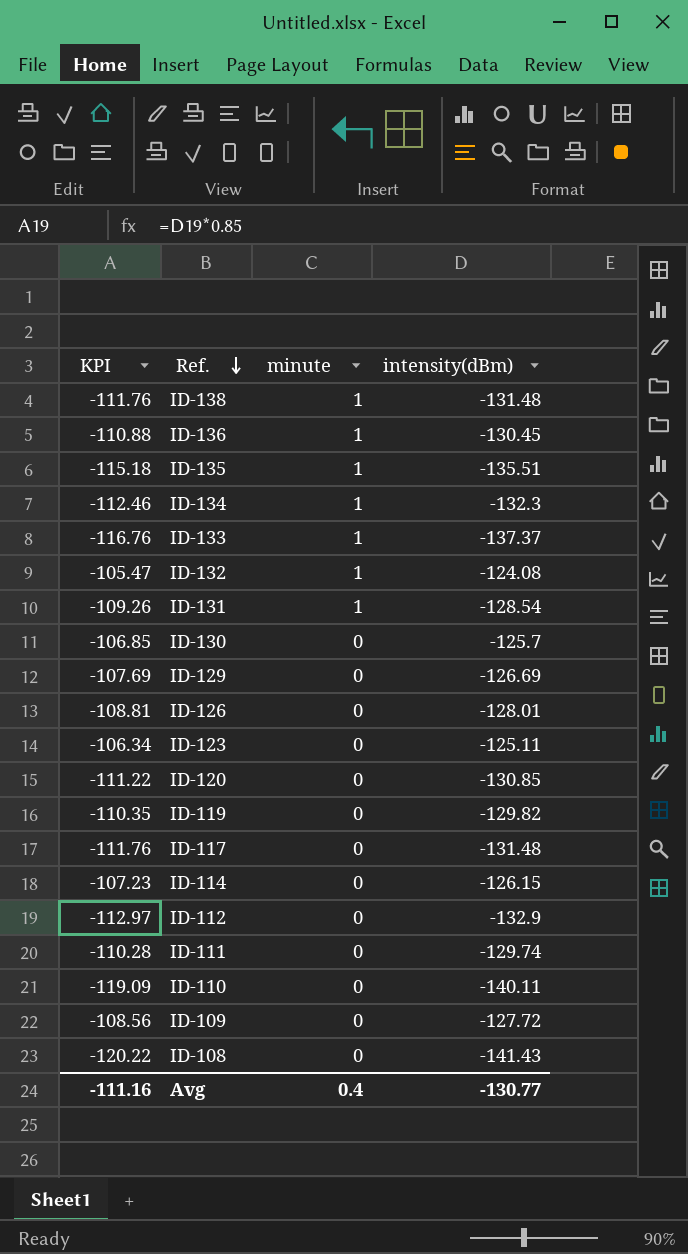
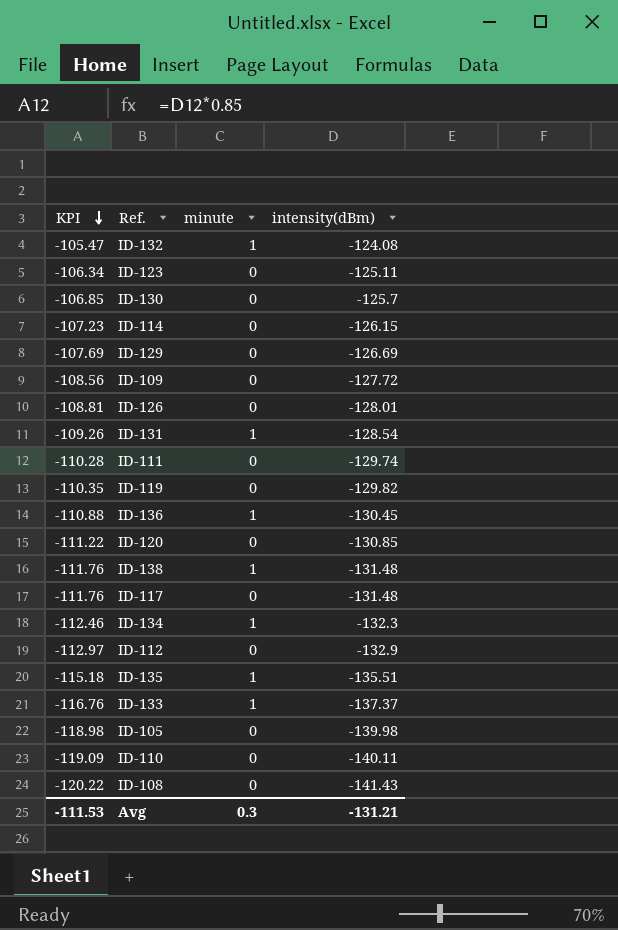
row order: Ref. descending -> KPI descending
row ID-105: none -> -118.98 | 0 | -139.98
Avg | KPI: -111.16 -> -111.53
Avg | minute: 0.4 -> 0.3
Avg | intensity(dBm): -130.77 -> -131.21

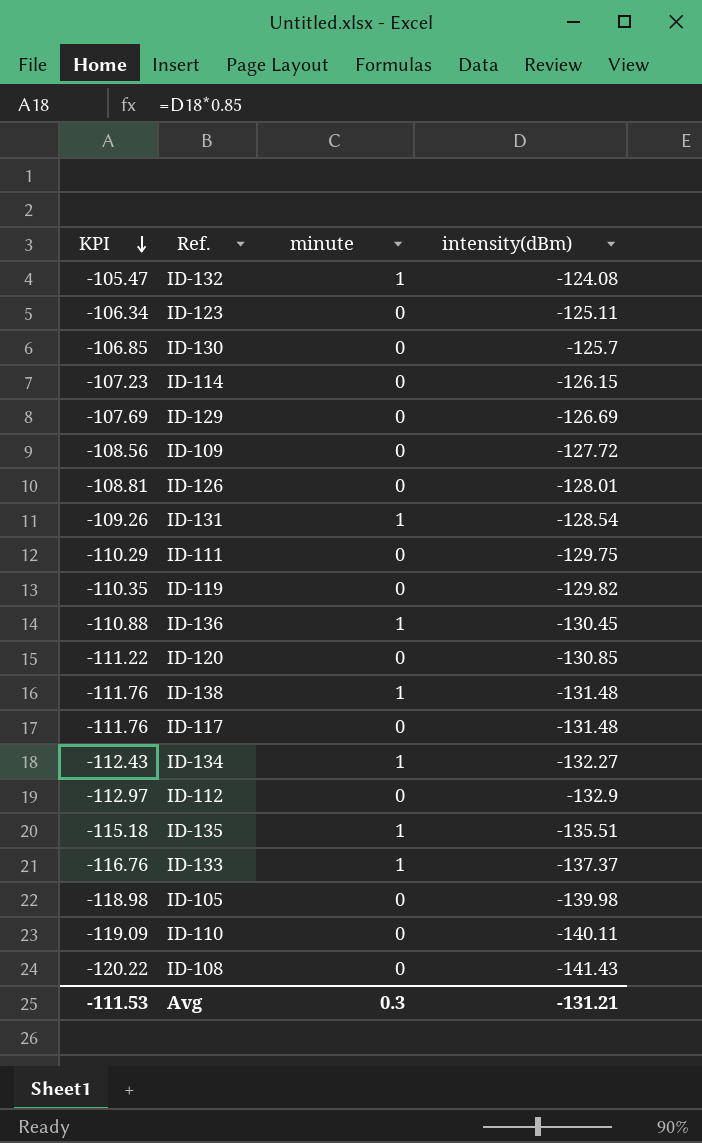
ID-111 | KPI: -110.28 -> -110.29
ID-111 | intensity(dBm): -129.74 -> -129.75
ID-134 | KPI: -112.46 -> -112.43
ID-134 | intensity(dBm): -132.3 -> -132.27

